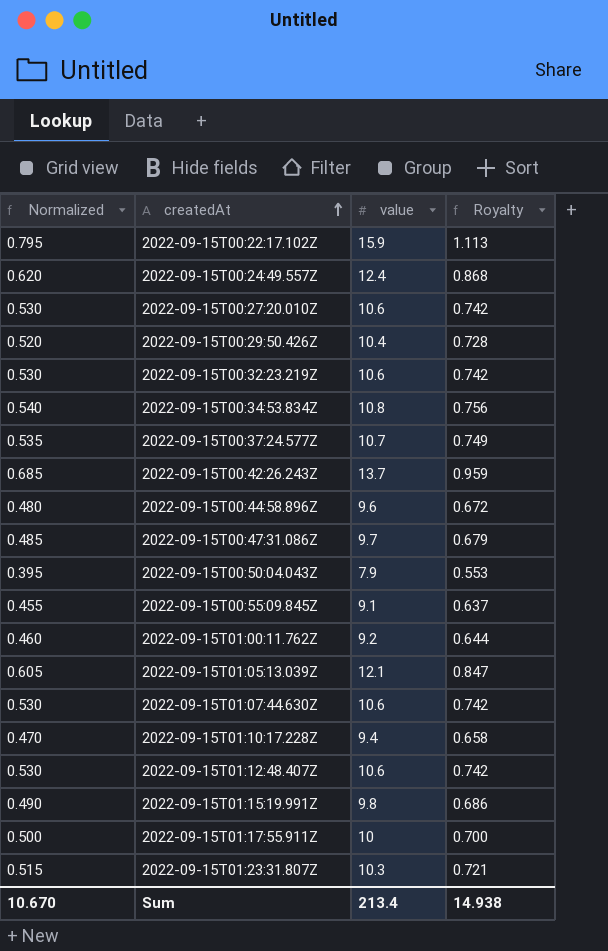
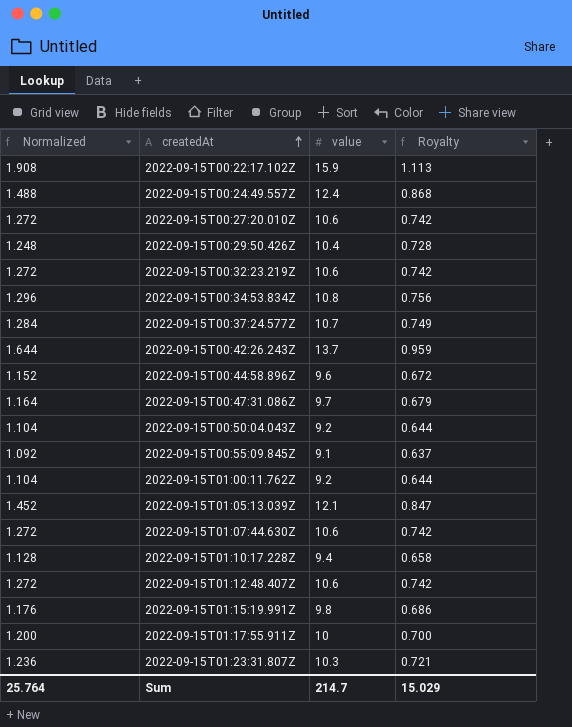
column Normalized | formula: [value] * 0.05 -> [value] * 0.12
2022-09-15T00:50:04.043Z | value: 7.9 -> 9.2
2022-09-15T00:50:04.043Z | Royalty: 0.553 -> 0.644
Sum | Normalized: 10.670 -> 25.764
Sum | value: 213.4 -> 214.7
Sum | Royalty: 14.938 -> 15.029

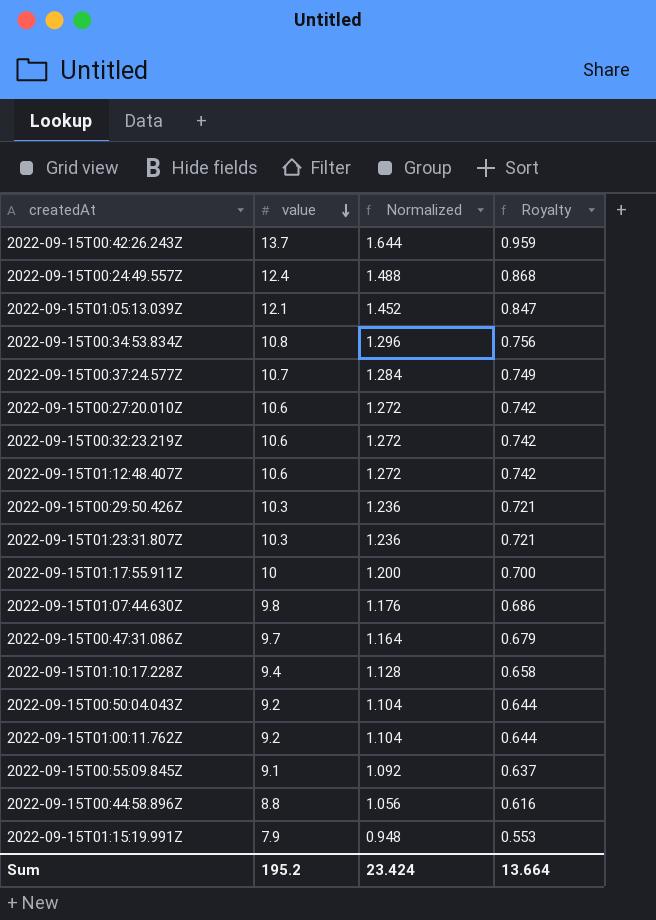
row order: createdAt ascending -> value descending
column Normalized | position: 1 -> 3
row 2022-09-15T00:22:17.102Z: 1.908 | 15.9 | 1.113 -> none
2022-09-15T00:29:50.426Z | value: 10.4 -> 10.3
2022-09-15T00:29:50.426Z | Normalized: 1.248 -> 1.236
2022-09-15T00:29:50.426Z | Royalty: 0.728 -> 0.721
2022-09-15T01:07:44.630Z | value: 10.6 -> 9.8
2022-09-15T01:07:44.630Z | Normalized: 1.272 -> 1.176
2022-09-15T01:07:44.630Z | Royalty: 0.742 -> 0.686
2022-09-15T00:44:58.896Z | value: 9.6 -> 8.8
2022-09-15T00:44:58.896Z | Normalized: 1.152 -> 1.056
2022-09-15T00:44:58.896Z | Royalty: 0.672 -> 0.616
2022-09-15T01:15:19.991Z | value: 9.8 -> 7.9
2022-09-15T01:15:19.991Z | Normalized: 1.176 -> 0.948
2022-09-15T01:15:19.991Z | Royalty: 0.686 -> 0.553
Sum | value: 214.7 -> 195.2
Sum | Normalized: 25.764 -> 23.424
Sum | Royalty: 15.029 -> 13.664

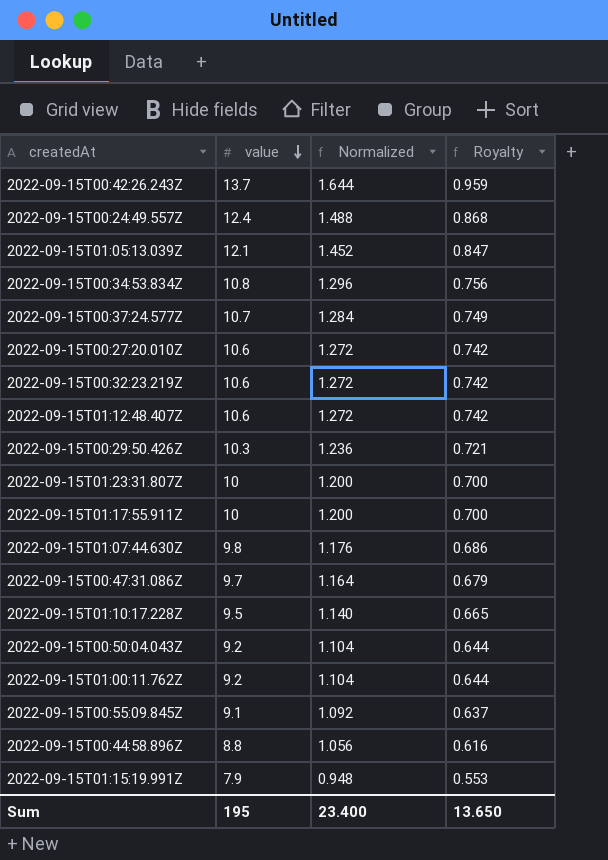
2022-09-15T01:23:31.807Z | value: 10.3 -> 10
2022-09-15T01:23:31.807Z | Normalized: 1.236 -> 1.200
2022-09-15T01:23:31.807Z | Royalty: 0.721 -> 0.700
2022-09-15T01:10:17.228Z | value: 9.4 -> 9.5
2022-09-15T01:10:17.228Z | Normalized: 1.128 -> 1.140
2022-09-15T01:10:17.228Z | Royalty: 0.658 -> 0.665
Sum | value: 195.2 -> 195
Sum | Normalized: 23.424 -> 23.400
Sum | Royalty: 13.664 -> 13.650

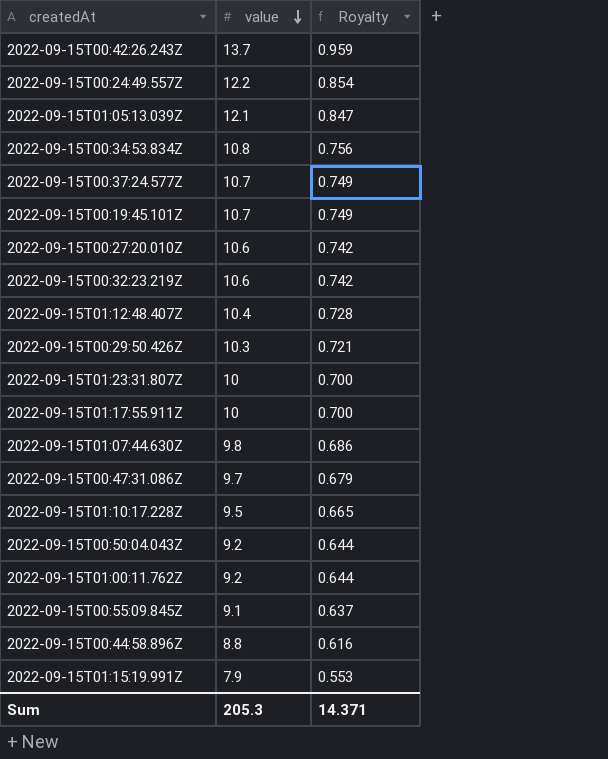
column Normalized | formula: [value] * 0.12 -> none
2022-09-15T00:24:49.557Z | value: 12.4 -> 12.2
2022-09-15T00:24:49.557Z | Royalty: 0.868 -> 0.854
row 2022-09-15T00:19:45.101Z: none -> 10.7 | 0.749
2022-09-15T01:12:48.407Z | value: 10.6 -> 10.4
2022-09-15T01:12:48.407Z | Royalty: 0.742 -> 0.728
Sum | value: 195 -> 205.3
Sum | Royalty: 13.650 -> 14.371

